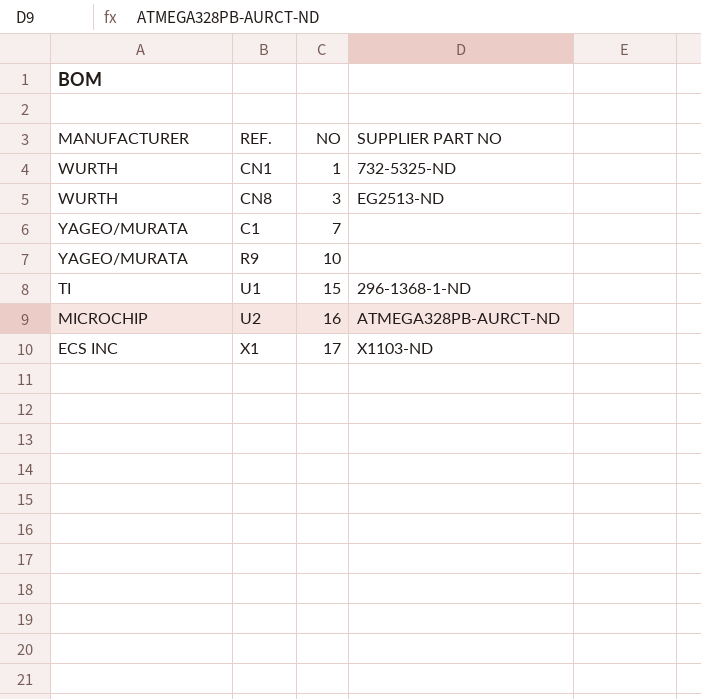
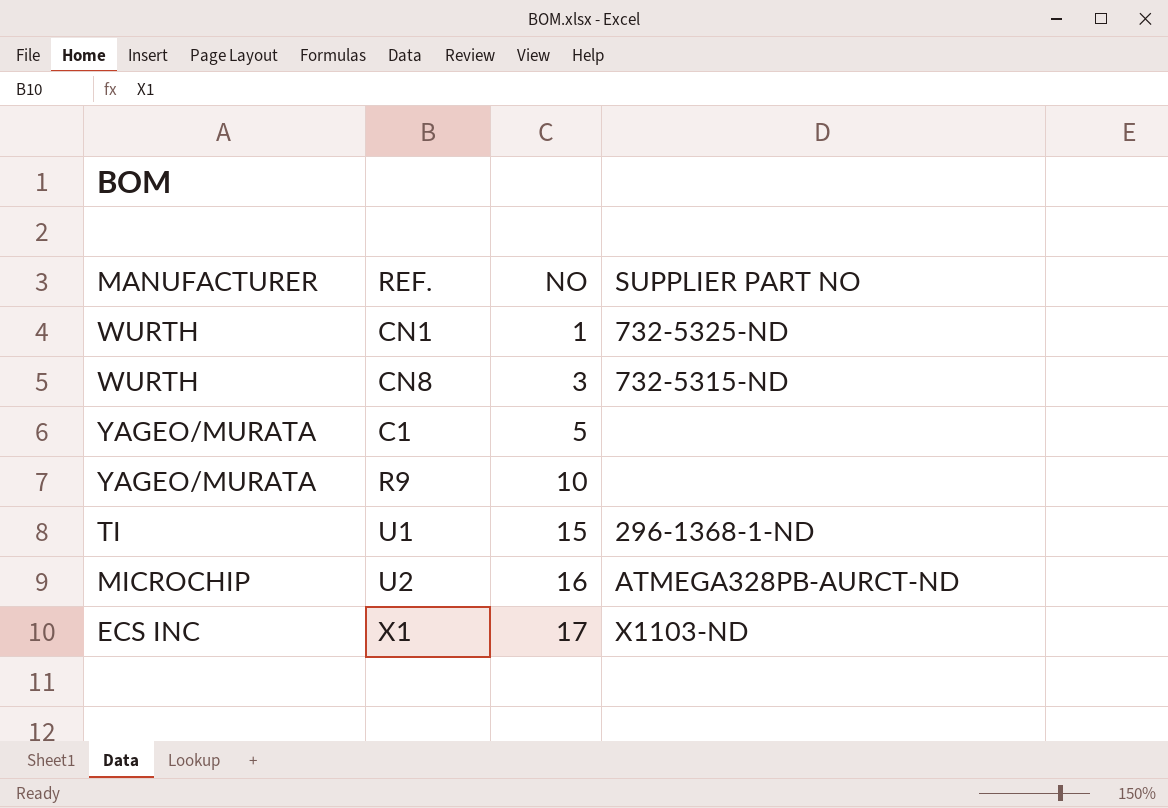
CN8 | SUPPLIER PART NO: EG2513-ND -> 732-5315-ND
C1 | NO: 7 -> 5

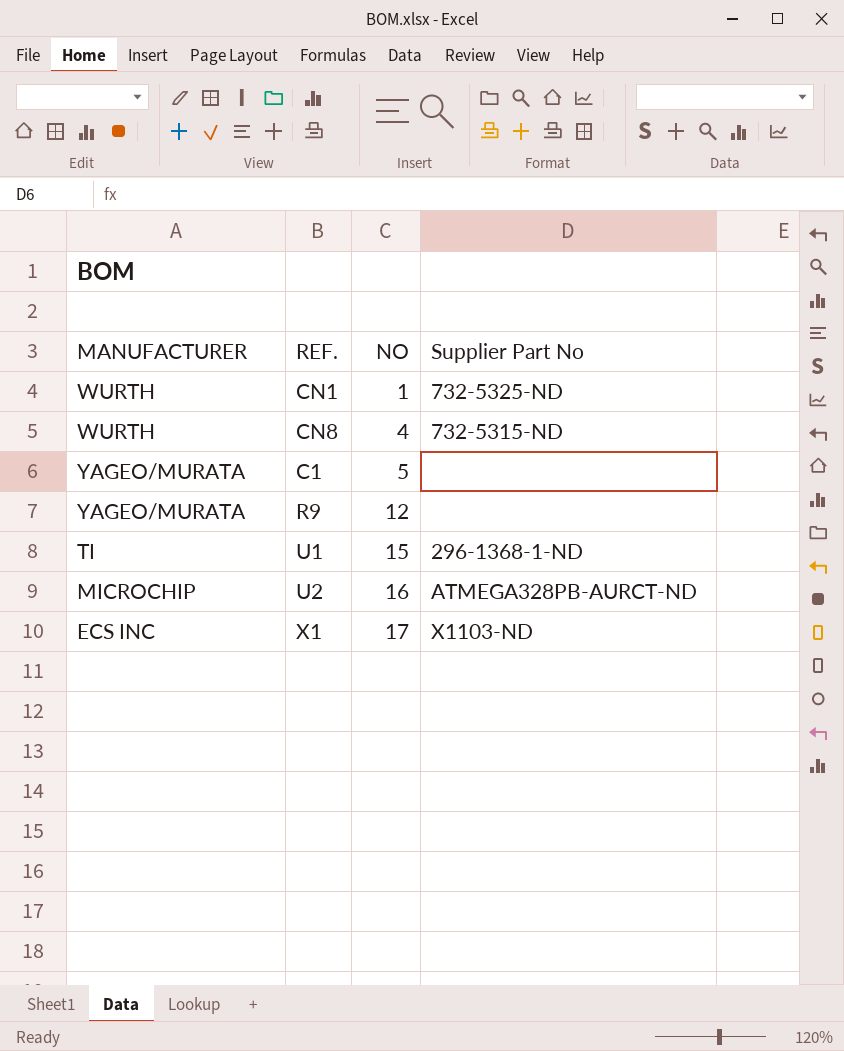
column name: SUPPLIER PART NO -> Supplier Part No
CN8 | NO: 3 -> 4
R9 | NO: 10 -> 12

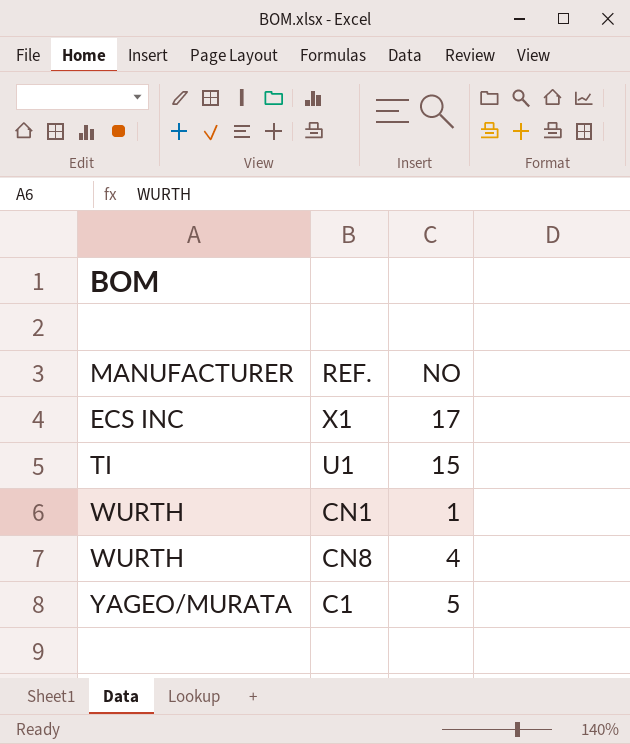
row order: NO ascending -> MANUFACTURER ascending
column Supplier Part No | position: 4 -> none
row R9: YAGEO/MURATA | 12 | none -> none
row U2: MICROCHIP | 16 | ATMEGA328PB-AURCT-ND -> none

